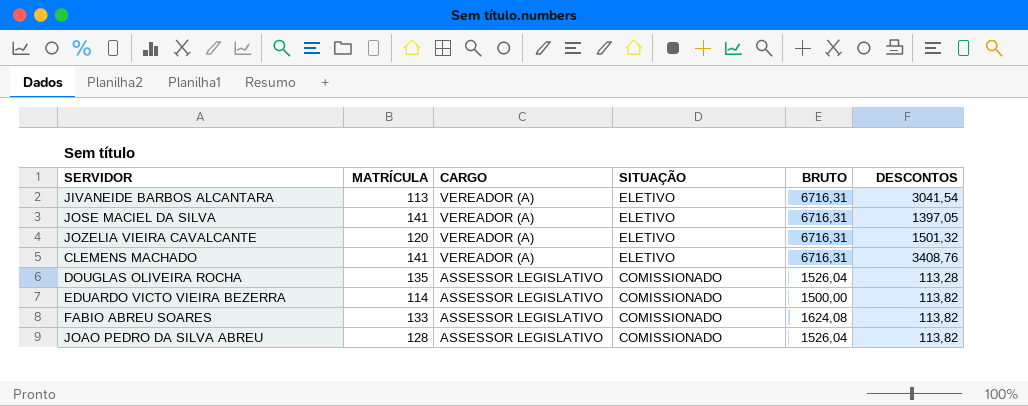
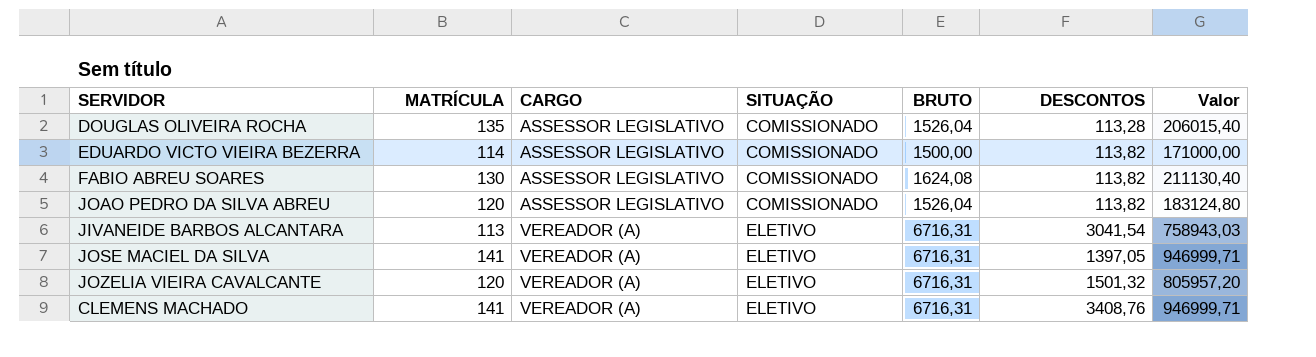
row order: CARGO descending -> CARGO ascending
column Valor | formula: none -> [MATRÍCULA] * [BRUTO]
FABIO ABREU SOARES | MATRÍCULA: 133 -> 130
JOAO PEDRO DA SILVA ABREU | MATRÍCULA: 128 -> 120

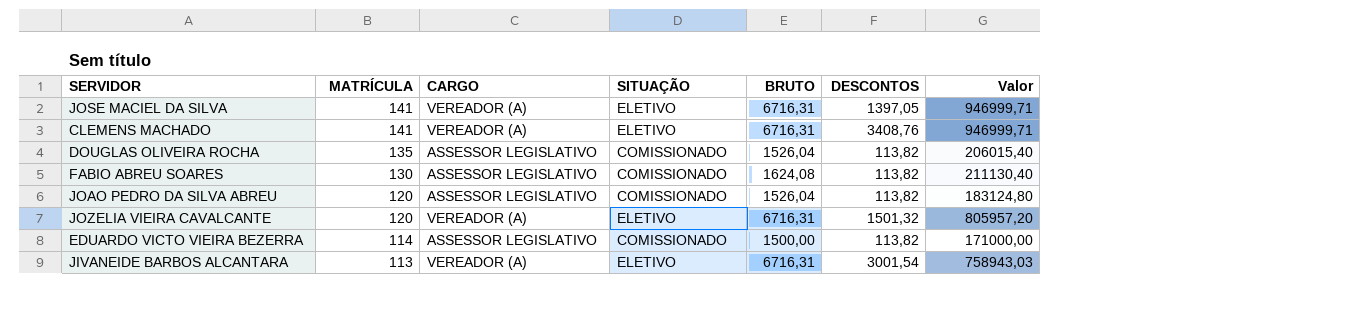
row order: CARGO ascending -> MATRÍCULA descending
DOUGLAS OLIVEIRA ROCHA | DESCONTOS: 113,28 -> 113,82
JIVANEIDE BARBOS ALCANTARA | DESCONTOS: 3041,54 -> 3001,54

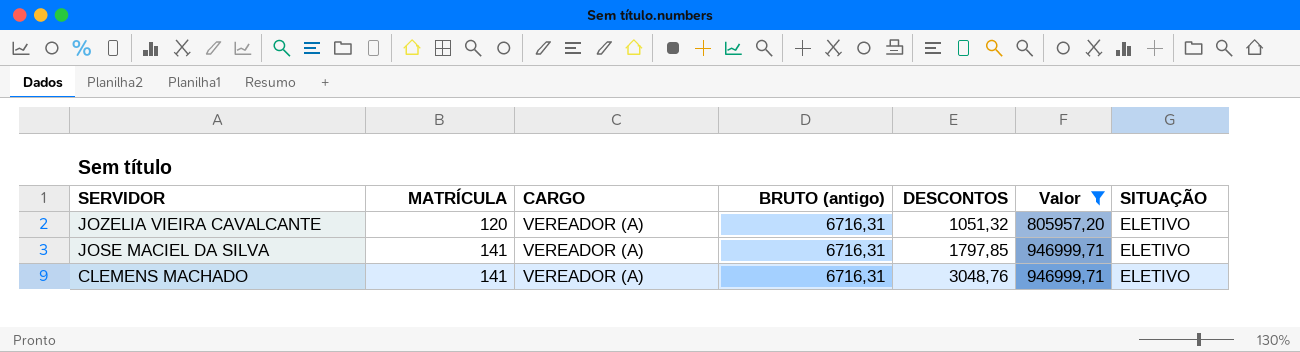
filter: none -> Valor >= 805957,20
row order: MATRÍCULA descending -> SERVIDOR descending
column name: BRUTO -> BRUTO (antigo)
column SITUAÇÃO | position: 4 -> 7
JOZELIA VIEIRA CAVALCANTE | DESCONTOS: 1501,32 -> 1051,32
JOSE MACIEL DA SILVA | DESCONTOS: 1397,05 -> 1797,85
CLEMENS MACHADO | DESCONTOS: 3408,76 -> 3048,76

